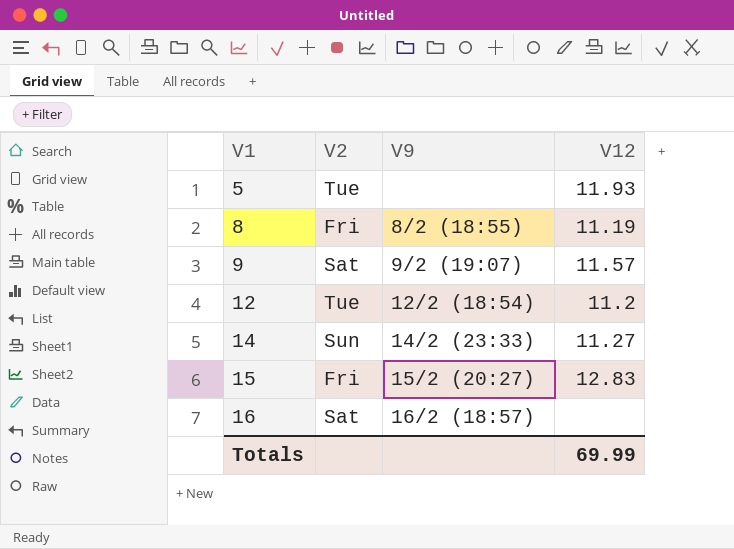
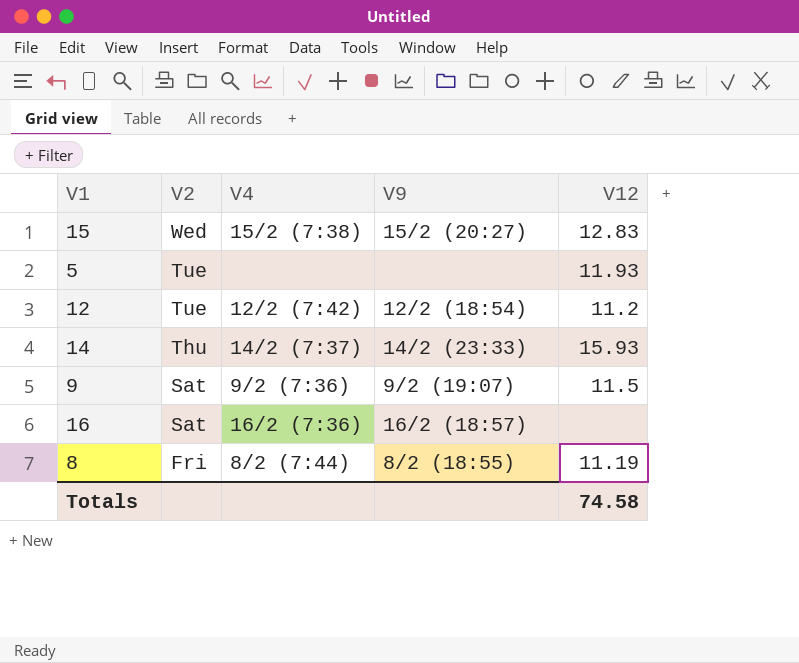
row order: V1 ascending -> V2 descending
column V4 | position: none -> 3
15 | V2: Fri -> Wed
14 | V2: Sun -> Thu
14 | V12: 11.27 -> 15.93
9 | V12: 11.57 -> 11.5
Totals | V12: 69.99 -> 74.58

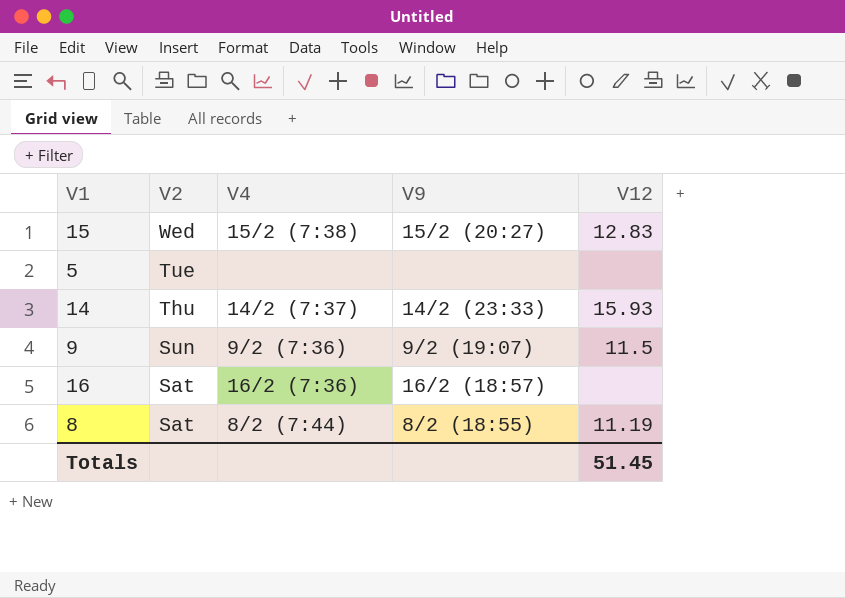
row 12: Tue | 12/2 (7:42) | 12/2 (18:54) | 11.2 -> none
5 | V12: 11.93 -> none
9 | V2: Sat -> Sun
8 | V2: Fri -> Sat
Totals | V12: 74.58 -> 51.45

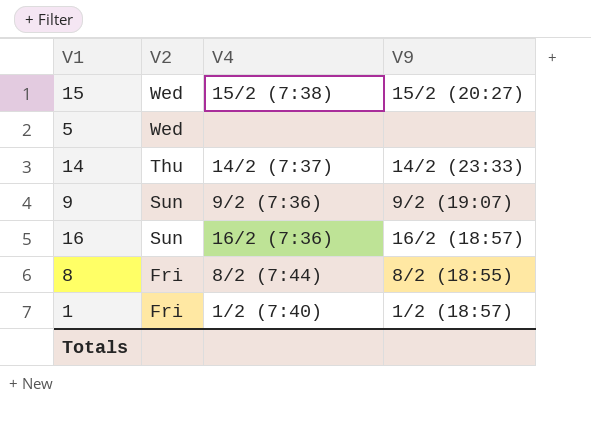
column V12 | position: 5 -> none
5 | V2: Tue -> Wed
16 | V2: Sat -> Sun
8 | V2: Sat -> Fri
row 1: none -> Fri | 1/2 (7:40) | 1/2 (18:57)

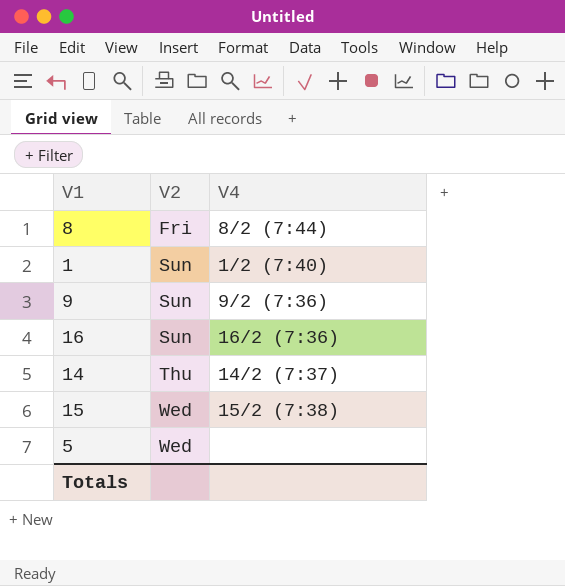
row order: V2 descending -> V2 ascending
column V9 | position: 4 -> none
1 | V2: Fri -> Sun

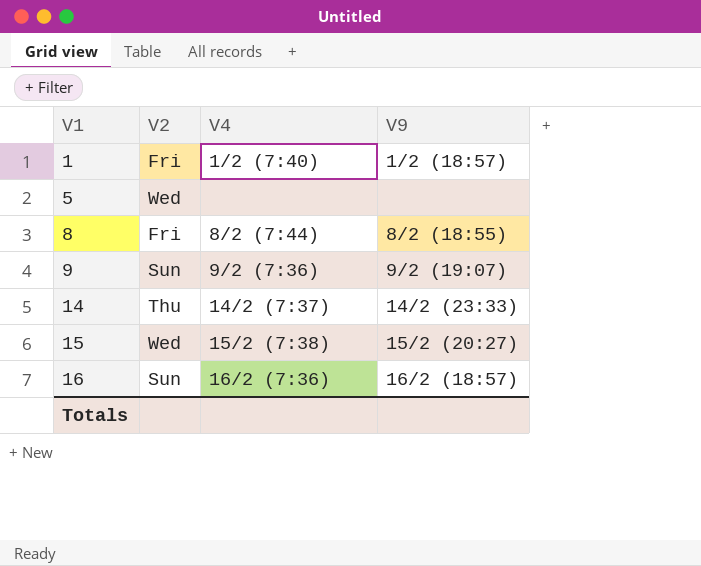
row order: V2 ascending -> V1 ascending
column V9 | position: none -> 4
1 | V2: Sun -> Fri

